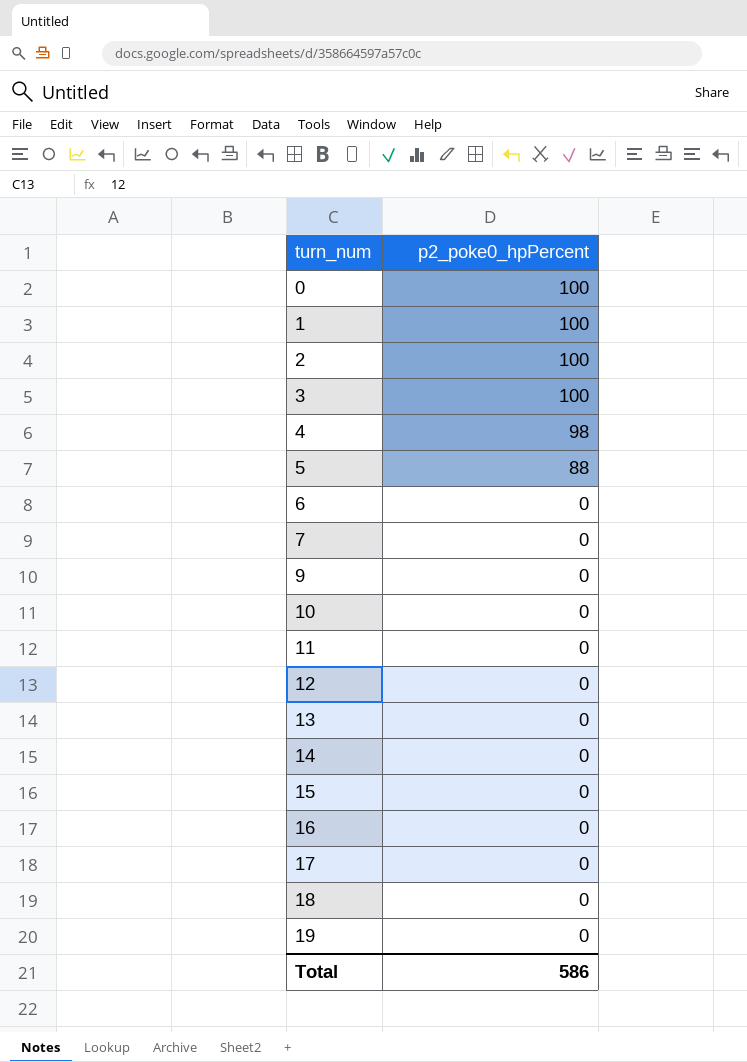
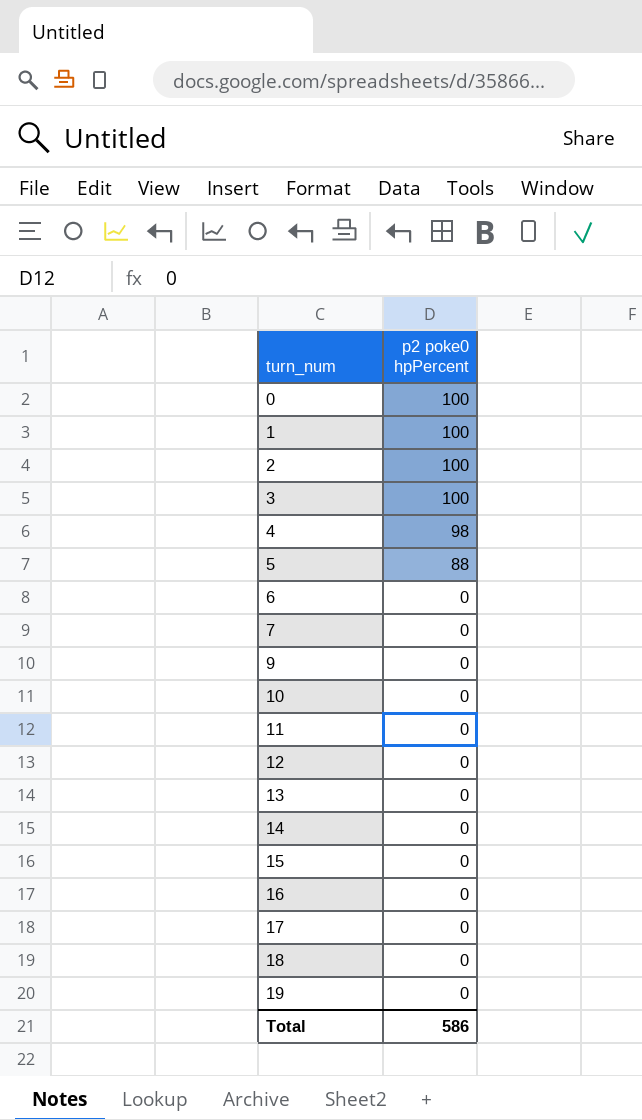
column name: p2_poke0_hpPercent -> p2 poke0 hpPercent

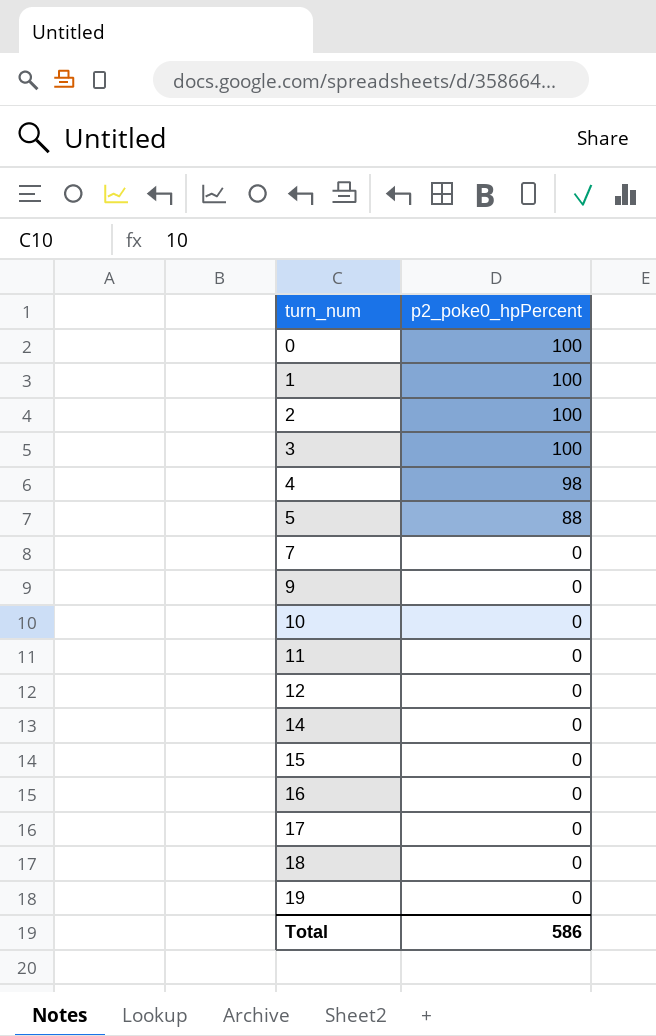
column name: p2 poke0 hpPercent -> p2_poke0_hpPercent
row 6: 0 -> none
row 13: 0 -> none

